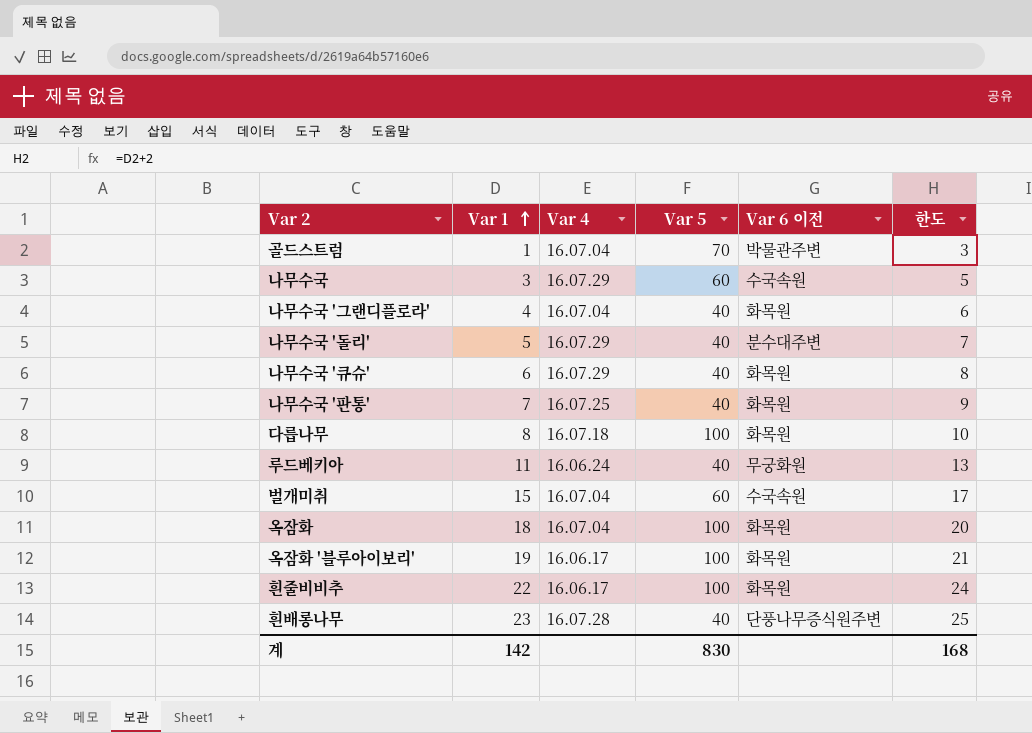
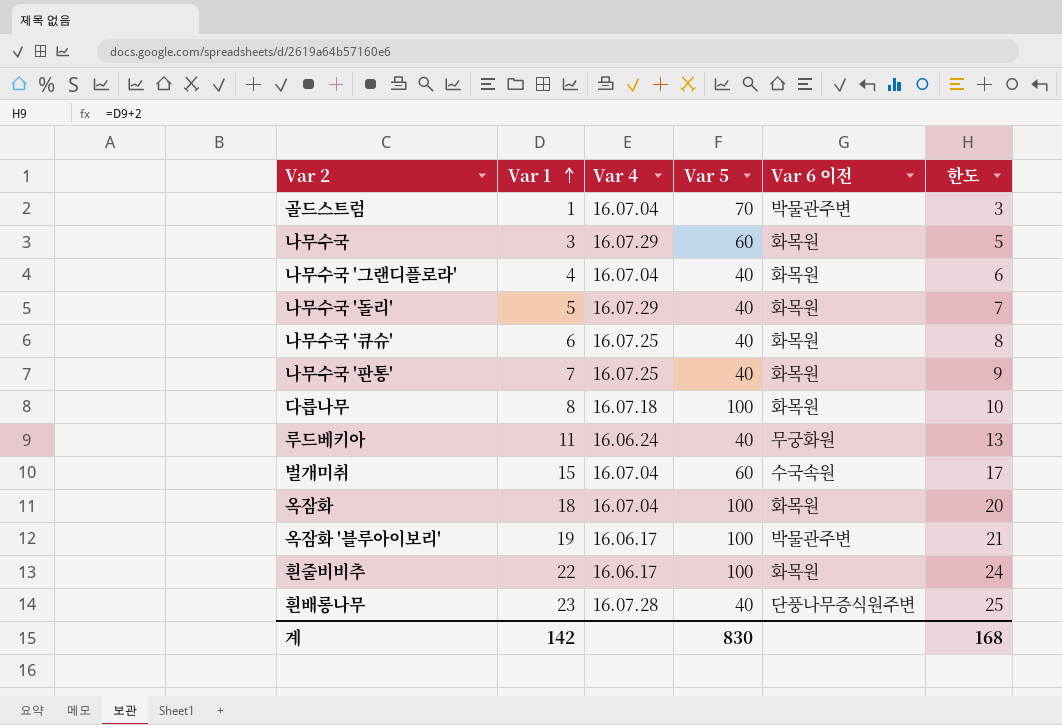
나무수국 | Var 6 이전: 수국속원 -> 화목원
나무수국 '돌리' | Var 6 이전: 분수대주변 -> 화목원
나무수국 '큐슈' | Var 4: 16.07.29 -> 16.07.25
옥잠화 '블루아이보리' | Var 6 이전: 화목원 -> 박물관주변

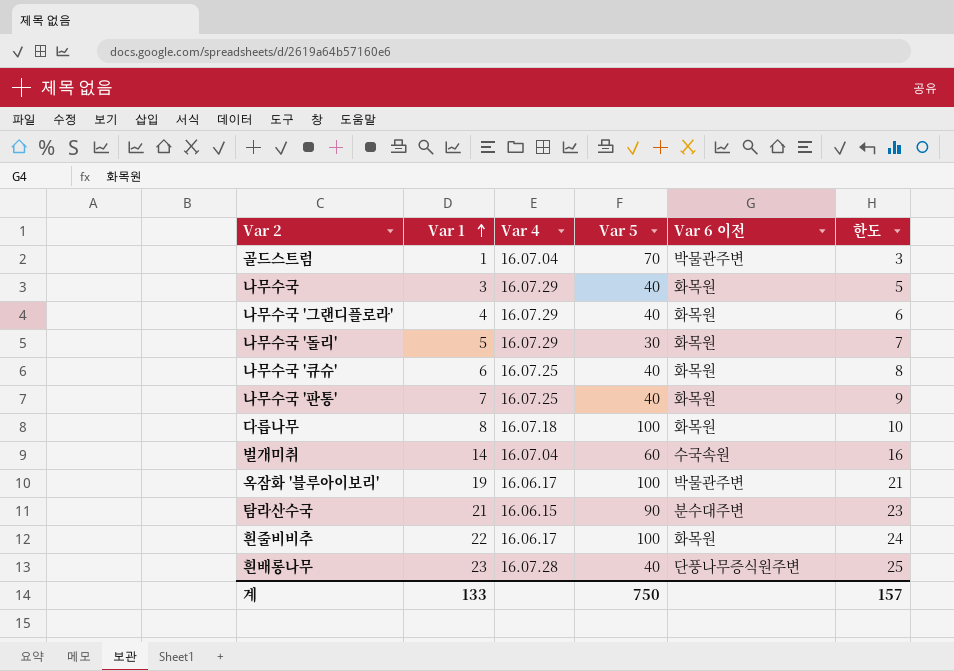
row 루드베키아: 11 | 16.06.24 | 40 | 무궁화원 | 13 -> none
row 옥잠화: 18 | 16.07.04 | 100 | 화목원 | 20 -> none
나무수국 | Var 5: 60 -> 40
나무수국 '그랜디플로라' | Var 4: 16.07.04 -> 16.07.29
나무수국 '돌리' | Var 5: 40 -> 30
벌개미취 | Var 1: 15 -> 14
벌개미취 | 한도: 17 -> 16
row 탐라산수국: none -> 21 | 16.06.15 | 90 | 분수대주변 | 23
계 | Var 1: 142 -> 133
계 | Var 5: 830 -> 750
계 | 한도: 168 -> 157

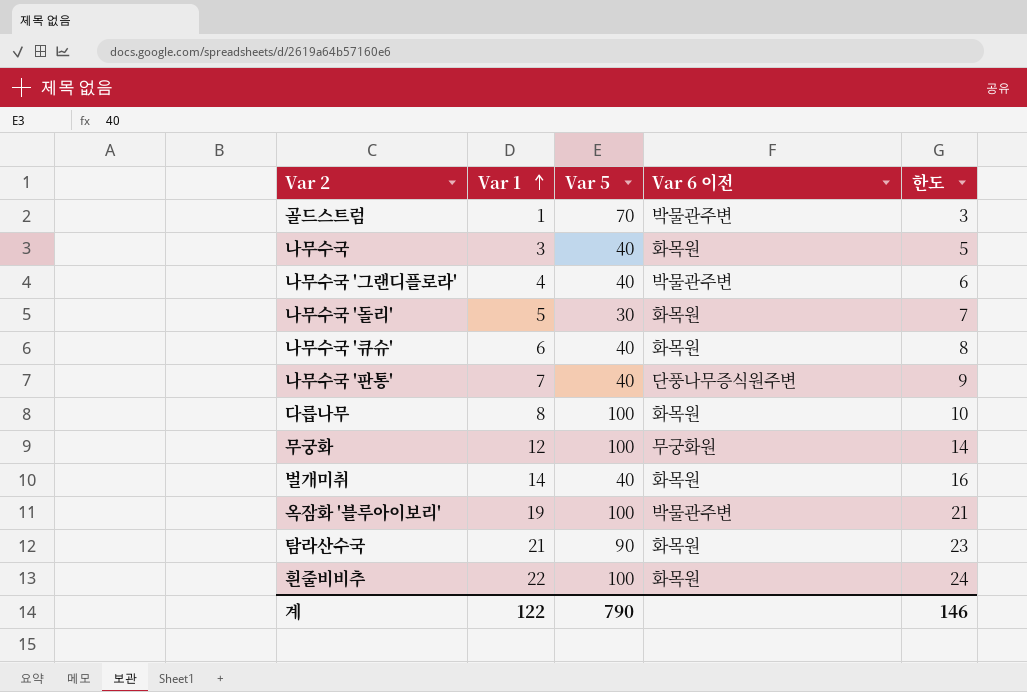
column Var 4 | position: 3 -> none
row 흰배롱나무: 23 | 16.07.28 | 40 | 단풍나무증식원주변 | 25 -> none
나무수국 '그랜디플로라' | Var 6 이전: 화목원 -> 박물관주변
나무수국 '판통' | Var 6 이전: 화목원 -> 단풍나무증식원주변
row 무궁화: none -> 12 | 100 | 무궁화원 | 14
벌개미취 | Var 5: 60 -> 40
벌개미취 | Var 6 이전: 수국속원 -> 화목원
탐라산수국 | Var 6 이전: 분수대주변 -> 화목원
계 | Var 1: 133 -> 122
계 | Var 5: 750 -> 790
계 | 한도: 157 -> 146

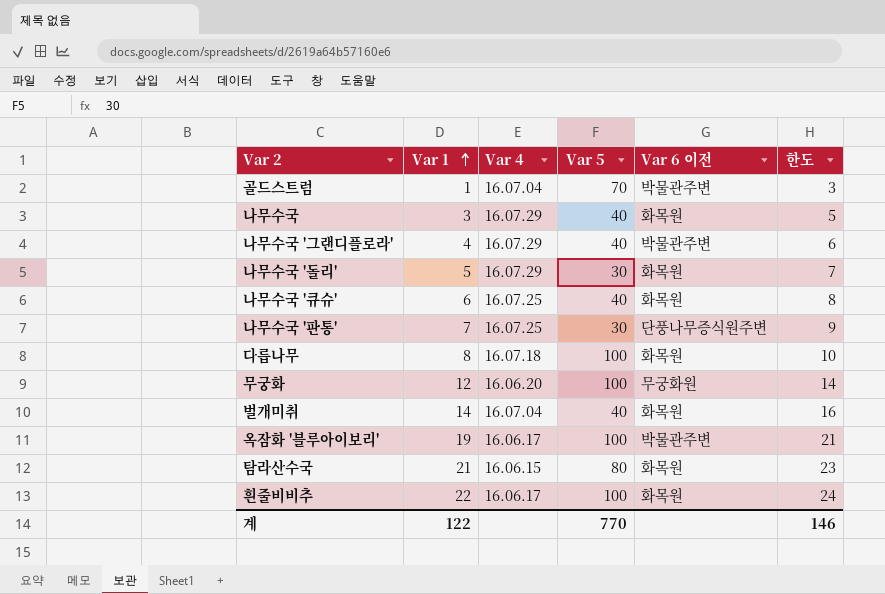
column Var 4 | position: none -> 3
나무수국 '판통' | Var 5: 40 -> 30
탐라산수국 | Var 5: 90 -> 80
계 | Var 5: 790 -> 770

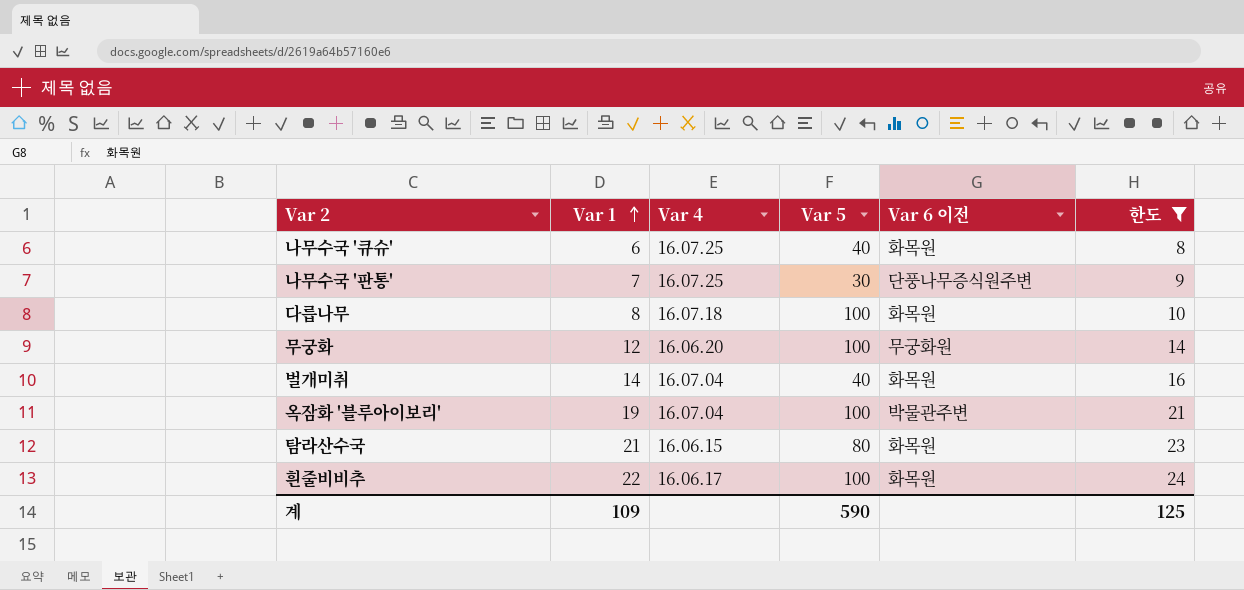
filter: none -> 한도 >= 8
옥잠화 '블루아이보리' | Var 4: 16.06.17 -> 16.07.04
계 | Var 1: 122 -> 109
계 | Var 5: 770 -> 590
계 | 한도: 146 -> 125

